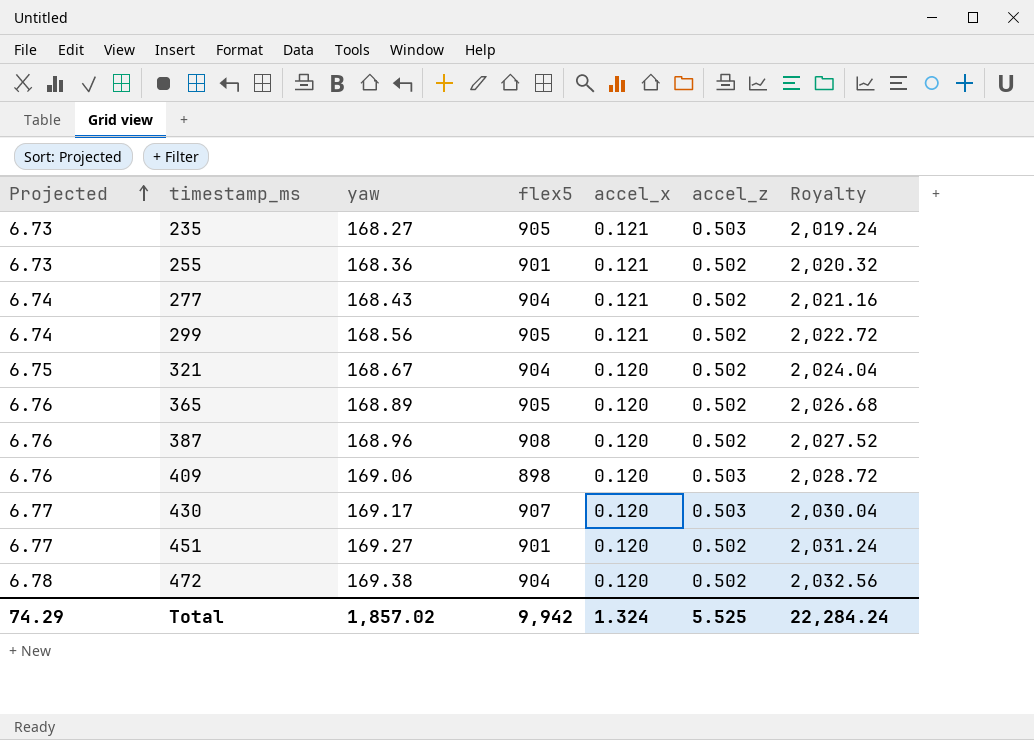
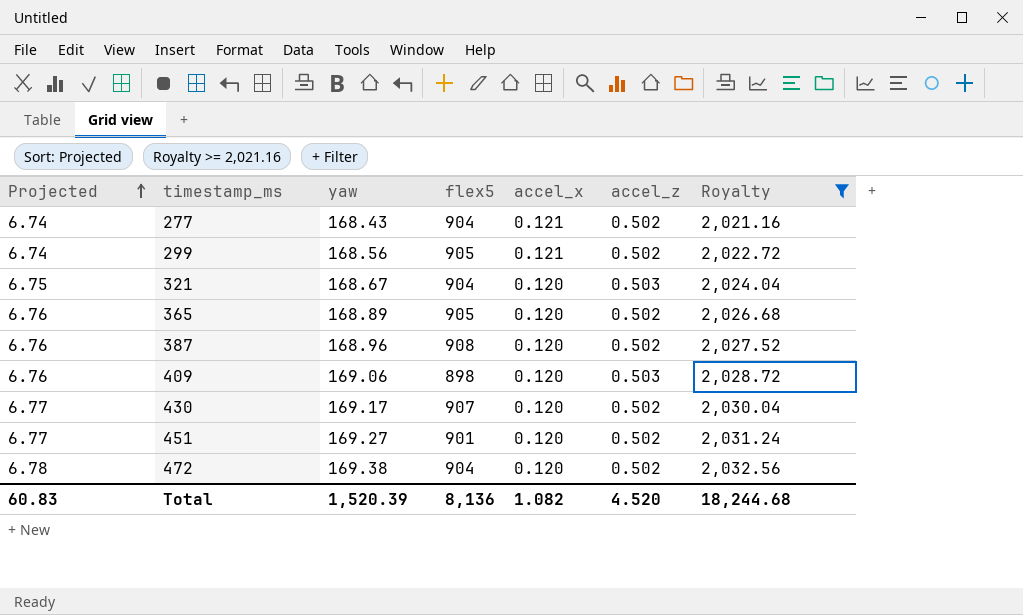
filter: none -> Royalty >= 2,021.16
321 | accel_z: 0.502 -> 0.503
430 | accel_z: 0.503 -> 0.502
Total | Projected: 74.29 -> 60.83
Total | yaw: 1,857.02 -> 1,520.39
Total | flex5: 9,942 -> 8,136
Total | accel_x: 1.324 -> 1.082
Total | accel_z: 5.525 -> 4.520
Total | Royalty: 22,284.24 -> 18,244.68

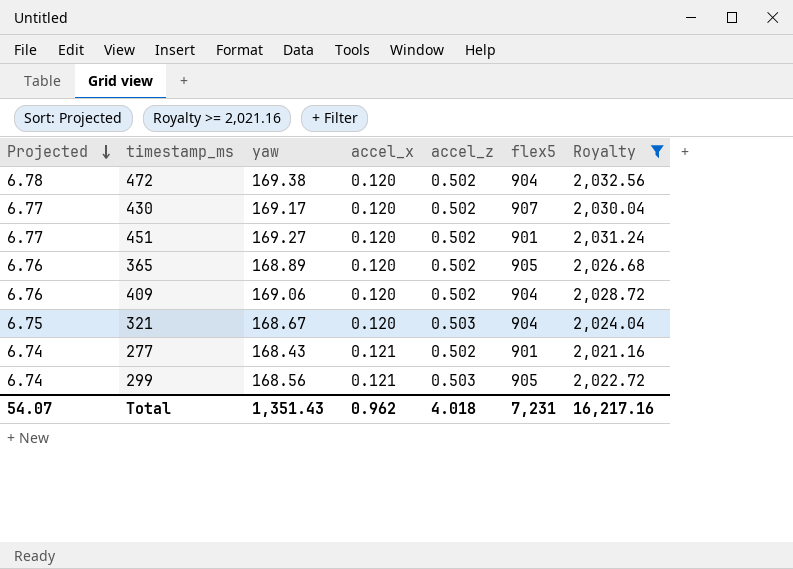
row order: Projected ascending -> Projected descending
column flex5 | position: 4 -> 6
row 387: 6.76 | 168.96 | 908 | 0.120 | 0.502 | 2,027.52 -> none
409 | accel_z: 0.503 -> 0.502
409 | flex5: 898 -> 904
277 | flex5: 904 -> 901
299 | accel_z: 0.502 -> 0.503
Total | Projected: 60.83 -> 54.07
Total | yaw: 1,520.39 -> 1,351.43
Total | accel_x: 1.082 -> 0.962
Total | accel_z: 4.520 -> 4.018
Total | flex5: 8,136 -> 7,231
Total | Royalty: 18,244.68 -> 16,217.16

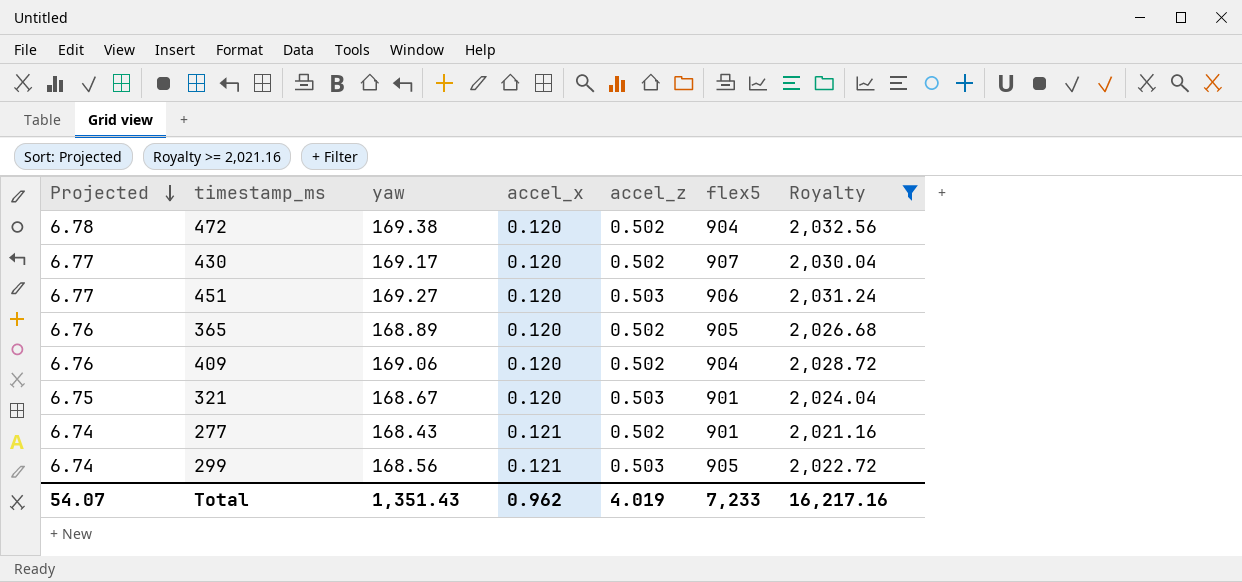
451 | accel_z: 0.502 -> 0.503
451 | flex5: 901 -> 906
321 | flex5: 904 -> 901
Total | accel_z: 4.018 -> 4.019
Total | flex5: 7,231 -> 7,233

